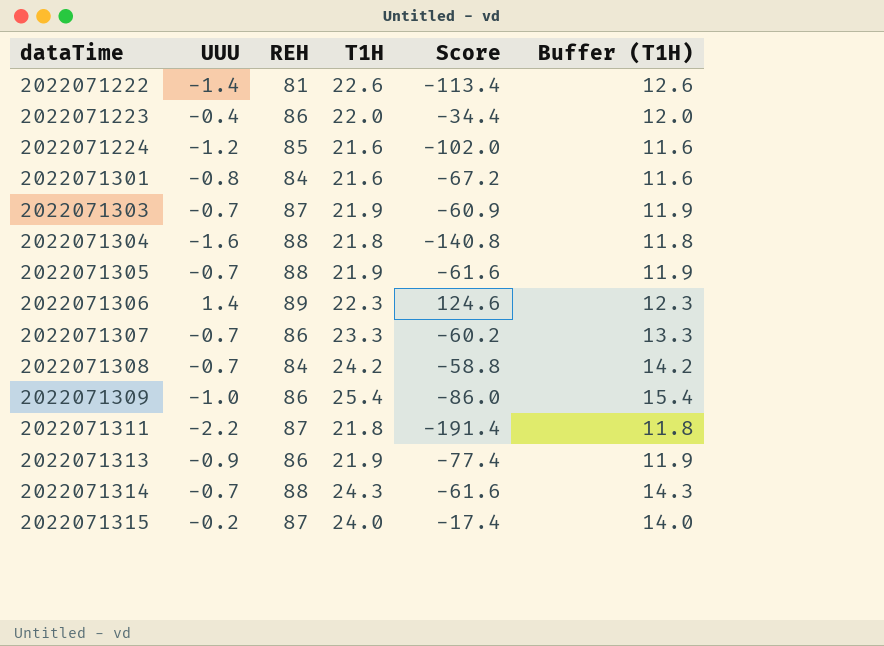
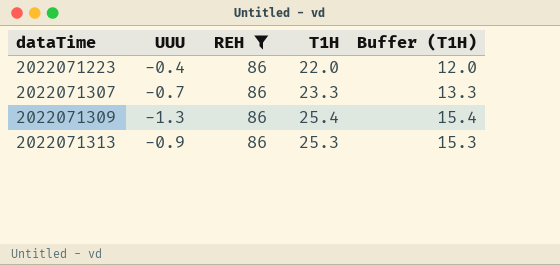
filter: none -> REH = 86
column Score | formula: [UUU] * [REH] -> none
2022071309 | UUU: -1.0 -> -1.3
2022071313 | T1H: 21.9 -> 25.3
2022071313 | Buffer (T1H): 11.9 -> 15.3

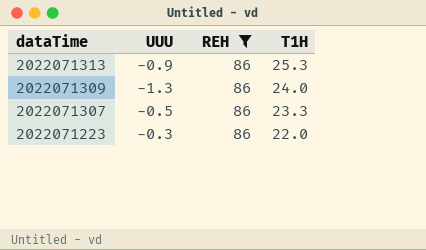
row order: dataTime ascending -> dataTime descending
column Buffer (T1H) | formula: [T1H] - 10 -> none
2022071309 | T1H: 25.4 -> 24.0
2022071307 | UUU: -0.7 -> -0.5
2022071223 | UUU: -0.4 -> -0.3

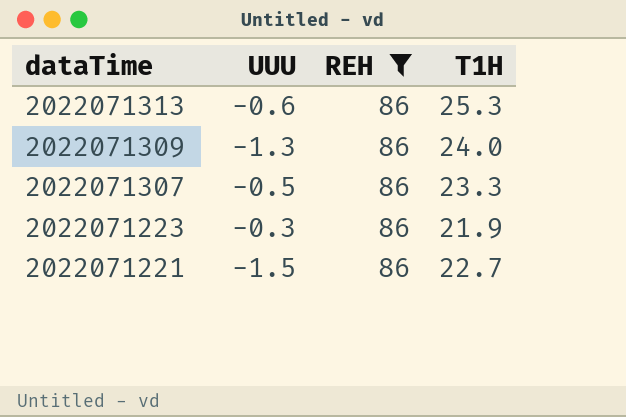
2022071313 | UUU: -0.9 -> -0.6
2022071223 | T1H: 22.0 -> 21.9
row 2022071221: none -> -1.5 | 86 | 22.7

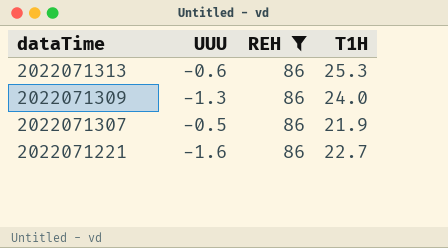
row 2022071223: -0.3 | 86 | 21.9 -> none
2022071307 | T1H: 23.3 -> 21.9
2022071221 | UUU: -1.5 -> -1.6

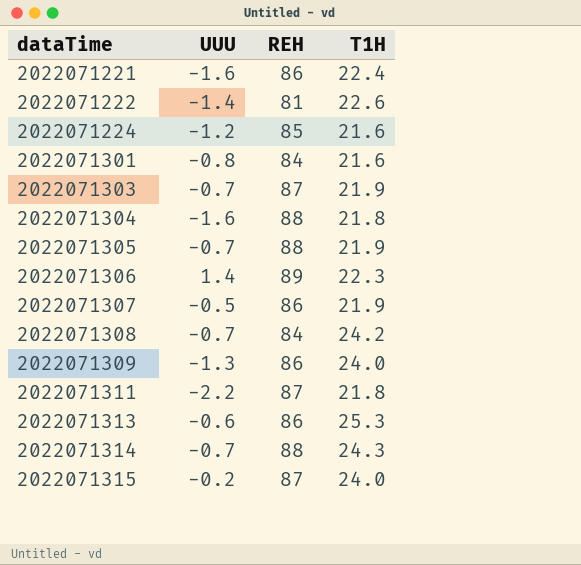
filter: REH = 86 -> none
row order: dataTime descending -> dataTime ascending
2022071221 | T1H: 22.7 -> 22.4

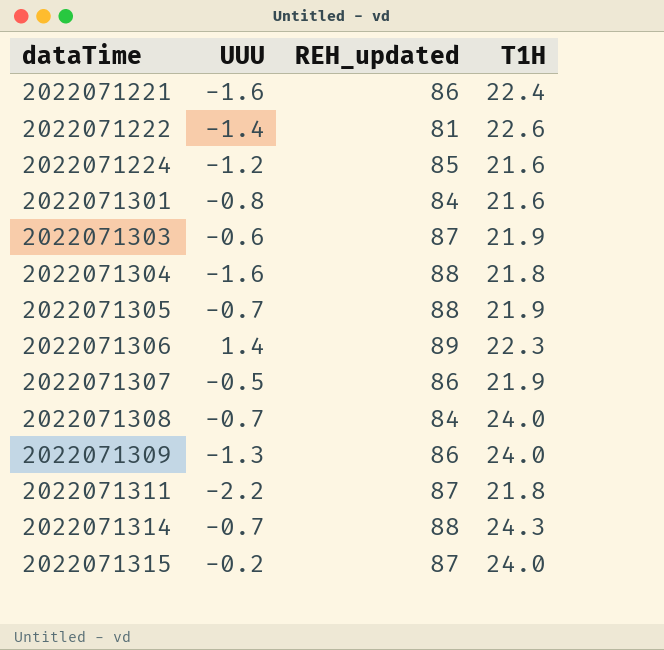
column name: REH -> REH_updated
row 2022071313: -0.6 | 86 | 25.3 -> none
2022071303 | UUU: -0.7 -> -0.6
2022071308 | T1H: 24.2 -> 24.0

